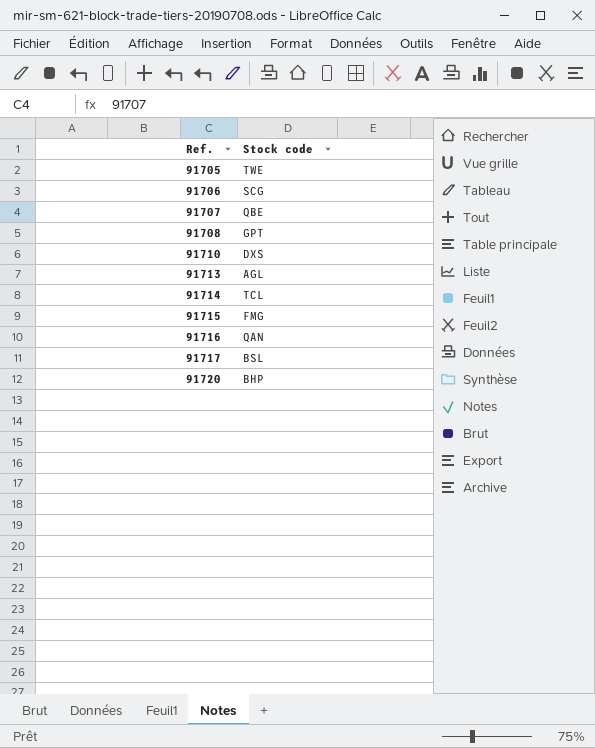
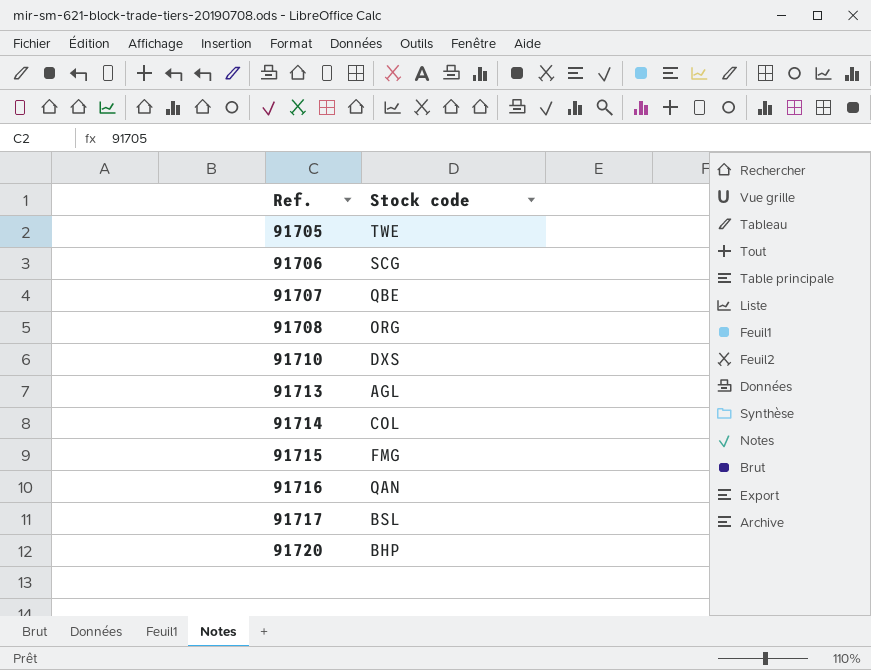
91708 | Stock code: GPT -> ORG
91714 | Stock code: TCL -> COL

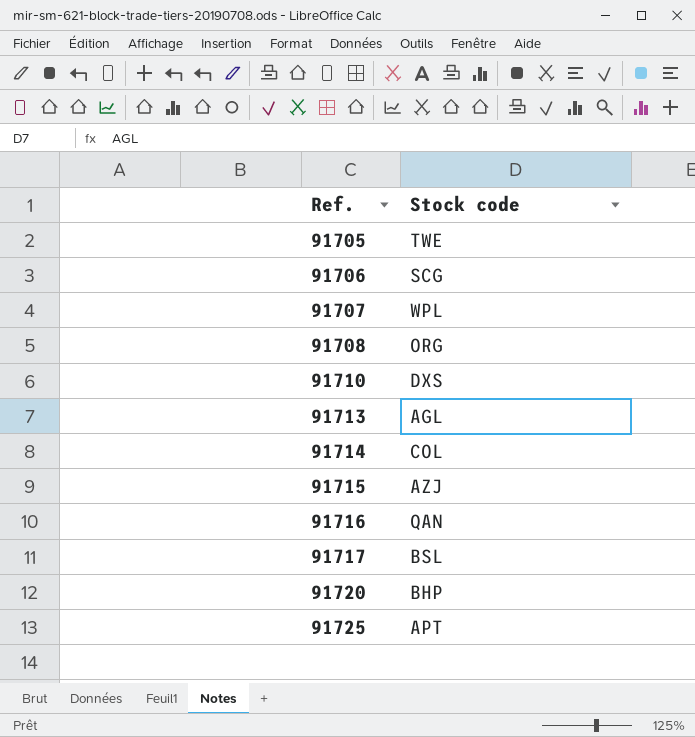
91707 | Stock code: QBE -> WPL
91715 | Stock code: FMG -> AZJ
row 91725: none -> APT

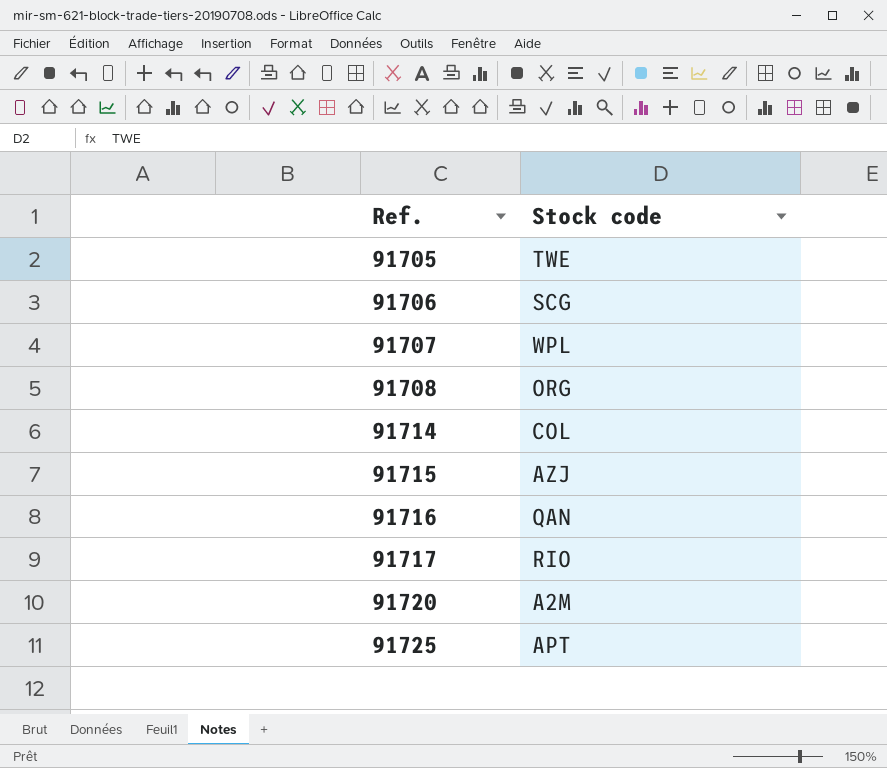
row 91710: DXS -> none
row 91713: AGL -> none
91717 | Stock code: BSL -> RIO
91720 | Stock code: BHP -> A2M

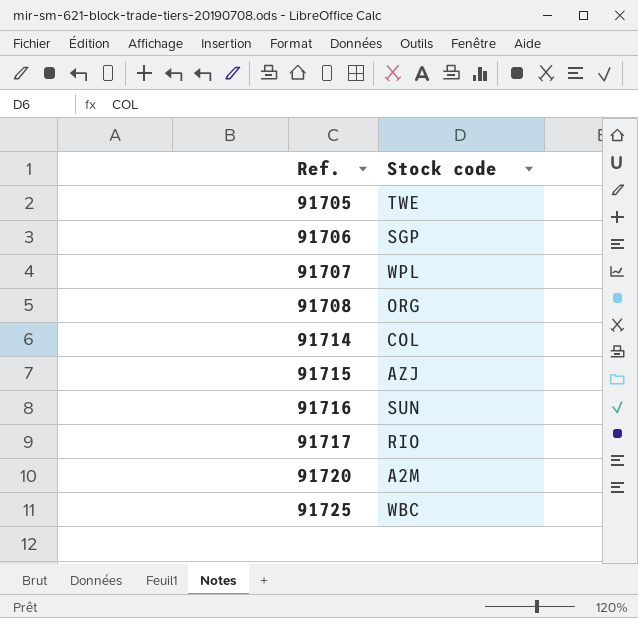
91706 | Stock code: SCG -> SGP
91716 | Stock code: QAN -> SUN
91725 | Stock code: APT -> WBC

